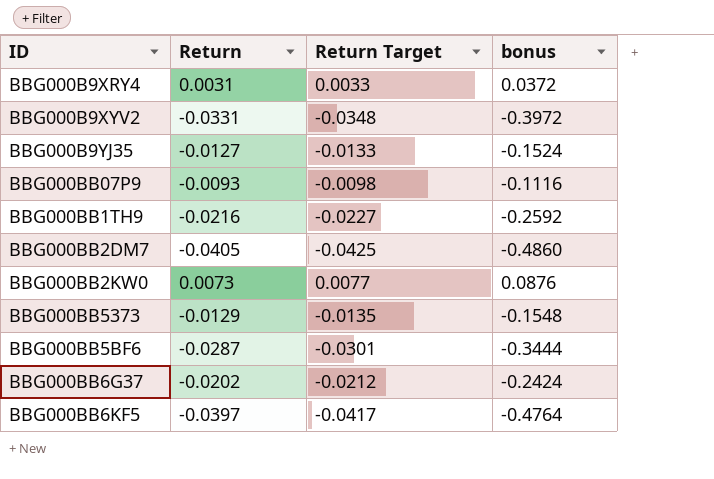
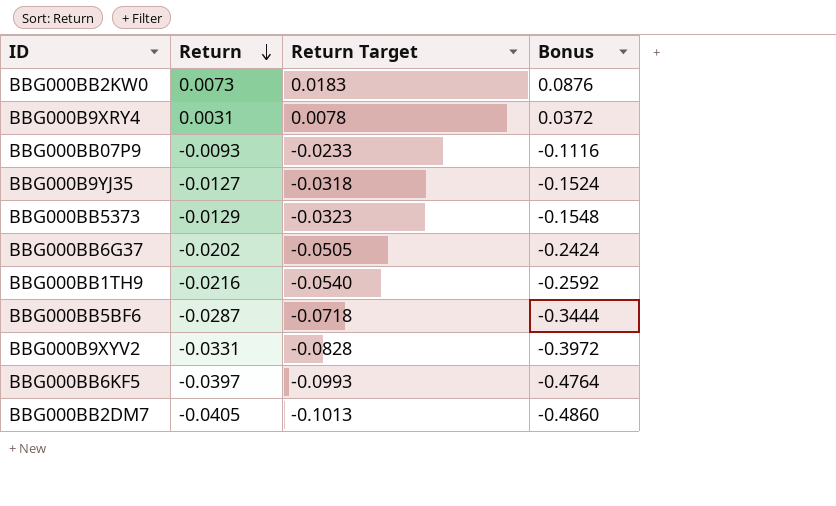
row order: none -> Return descending
column Return Target | formula: [Return] * 1.05 -> [Return] * 2.5
column name: bonus -> Bonus

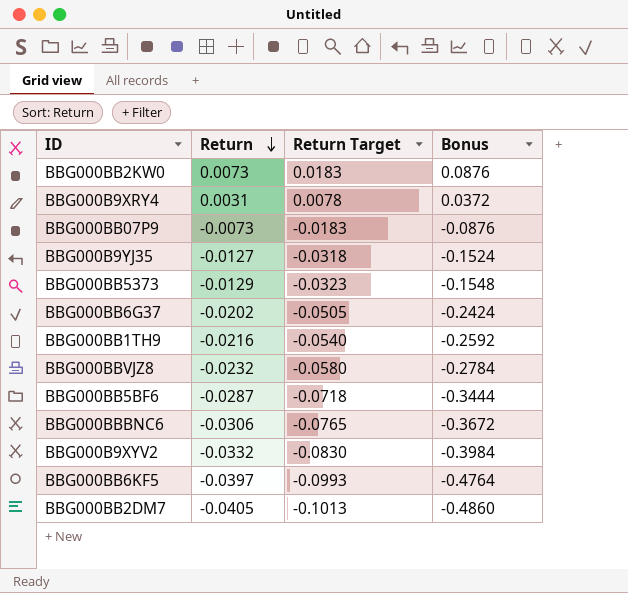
BBG000BB07P9 | Return: -0.0093 -> -0.0073
BBG000BB07P9 | Return Target: -0.0233 -> -0.0183
BBG000BB07P9 | Bonus: -0.1116 -> -0.0876
row BBG000BBVJZ8: none -> -0.0232 | -0.0580 | -0.2784
row BBG000BBBNC6: none -> -0.0306 | -0.0765 | -0.3672
BBG000B9XYV2 | Return: -0.0331 -> -0.0332
BBG000B9XYV2 | Return Target: -0.0828 -> -0.0830
BBG000B9XYV2 | Bonus: -0.3972 -> -0.3984

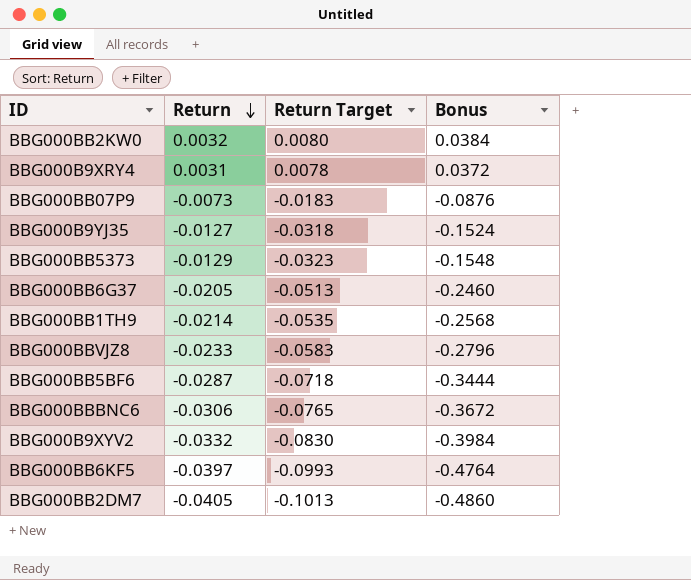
BBG000BB2KW0 | Return: 0.0073 -> 0.0032
BBG000BB2KW0 | Return Target: 0.0183 -> 0.0080
BBG000BB2KW0 | Bonus: 0.0876 -> 0.0384
BBG000BB6G37 | Return: -0.0202 -> -0.0205
BBG000BB6G37 | Return Target: -0.0505 -> -0.0513
BBG000BB6G37 | Bonus: -0.2424 -> -0.2460
BBG000BB1TH9 | Return: -0.0216 -> -0.0214
BBG000BB1TH9 | Return Target: -0.0540 -> -0.0535
BBG000BB1TH9 | Bonus: -0.2592 -> -0.2568
BBG000BBVJZ8 | Return: -0.0232 -> -0.0233
BBG000BBVJZ8 | Return Target: -0.0580 -> -0.0583
BBG000BBVJZ8 | Bonus: -0.2784 -> -0.2796

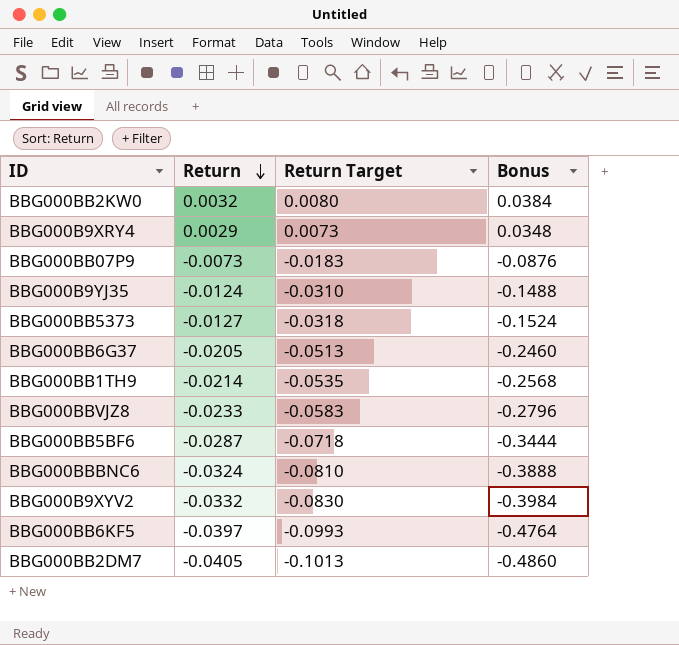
BBG000B9XRY4 | Return: 0.0031 -> 0.0029
BBG000B9XRY4 | Return Target: 0.0078 -> 0.0073
BBG000B9XRY4 | Bonus: 0.0372 -> 0.0348
BBG000B9YJ35 | Return: -0.0127 -> -0.0124
BBG000B9YJ35 | Return Target: -0.0318 -> -0.0310
BBG000B9YJ35 | Bonus: -0.1524 -> -0.1488
BBG000BB5373 | Return: -0.0129 -> -0.0127
BBG000BB5373 | Return Target: -0.0323 -> -0.0318
BBG000BB5373 | Bonus: -0.1548 -> -0.1524
BBG000BBBNC6 | Return: -0.0306 -> -0.0324
BBG000BBBNC6 | Return Target: -0.0765 -> -0.0810
BBG000BBBNC6 | Bonus: -0.3672 -> -0.3888

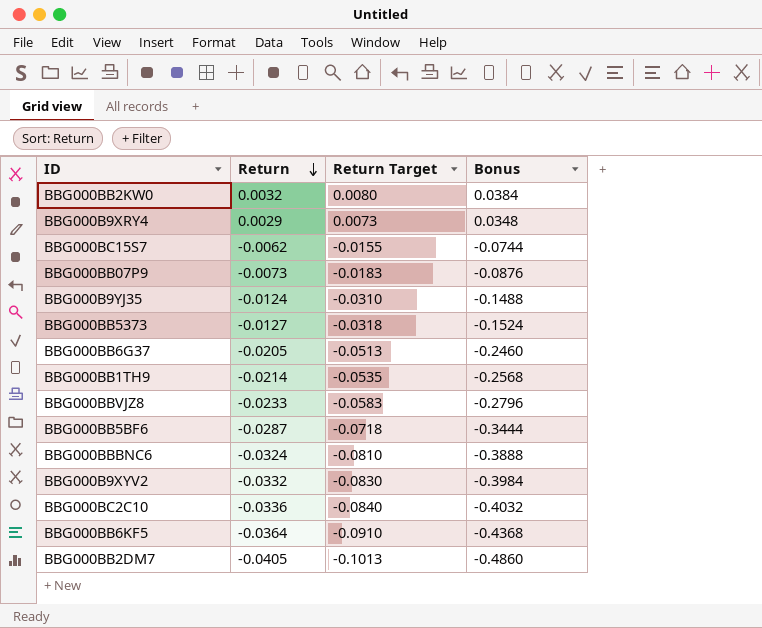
row BBG000BC15S7: none -> -0.0062 | -0.0155 | -0.0744
row BBG000BC2C10: none -> -0.0336 | -0.0840 | -0.4032
BBG000BB6KF5 | Return: -0.0397 -> -0.0364
BBG000BB6KF5 | Return Target: -0.0993 -> -0.0910
BBG000BB6KF5 | Bonus: -0.4764 -> -0.4368

